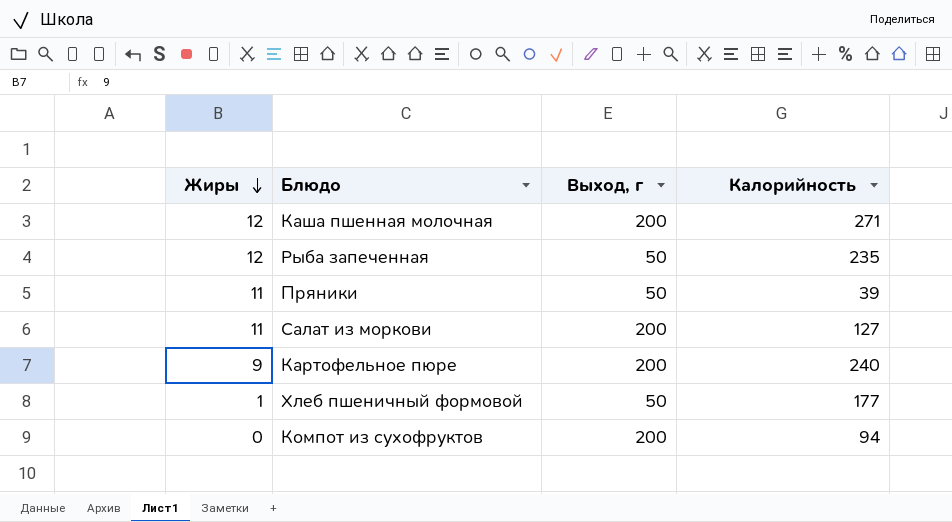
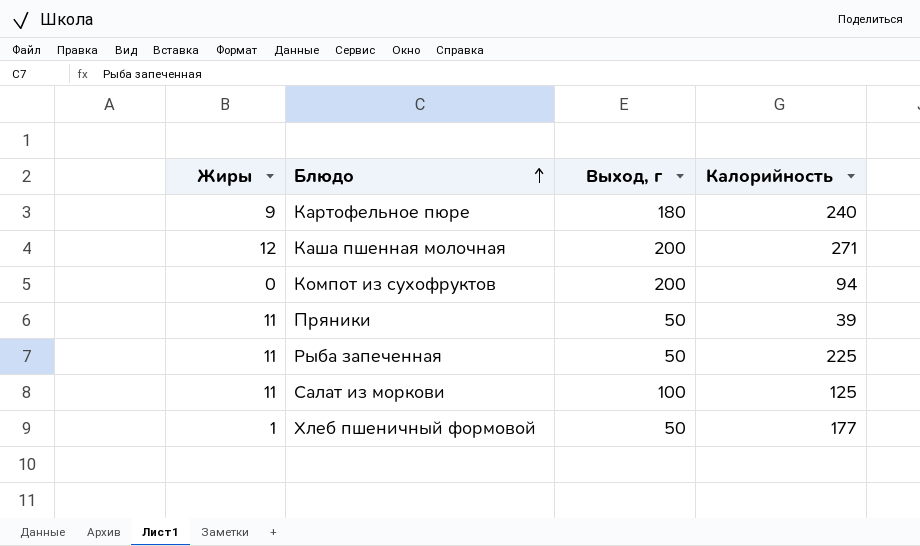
row order: Жиры descending -> Блюдо ascending
Картофельное пюре | Выход, г: 200 -> 180
Рыба запеченная | Жиры: 12 -> 11
Рыба запеченная | Калорийность: 235 -> 225
Салат из моркови | Выход, г: 200 -> 100
Салат из моркови | Калорийность: 127 -> 125

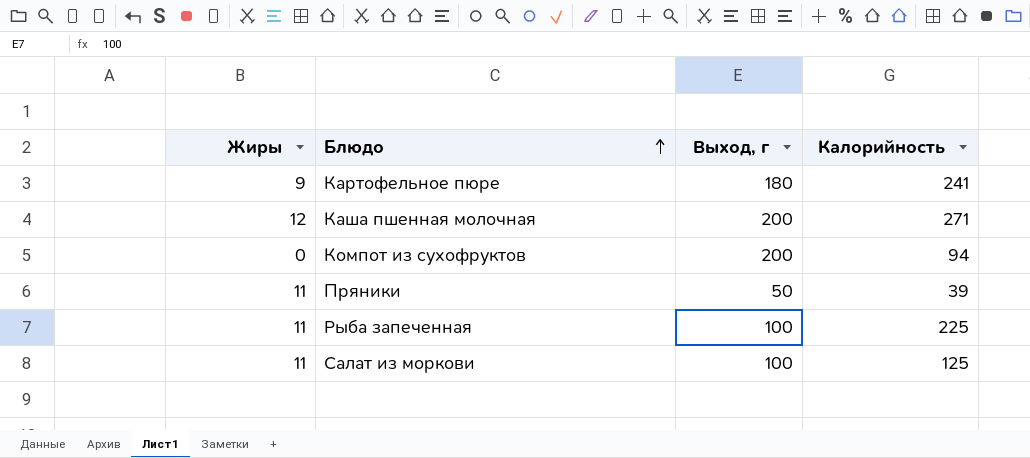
row Хлеб пшеничный формовой: 1 | 50 | 177 -> none
Картофельное пюре | Калорийность: 240 -> 241
Рыба запеченная | Выход, г: 50 -> 100

